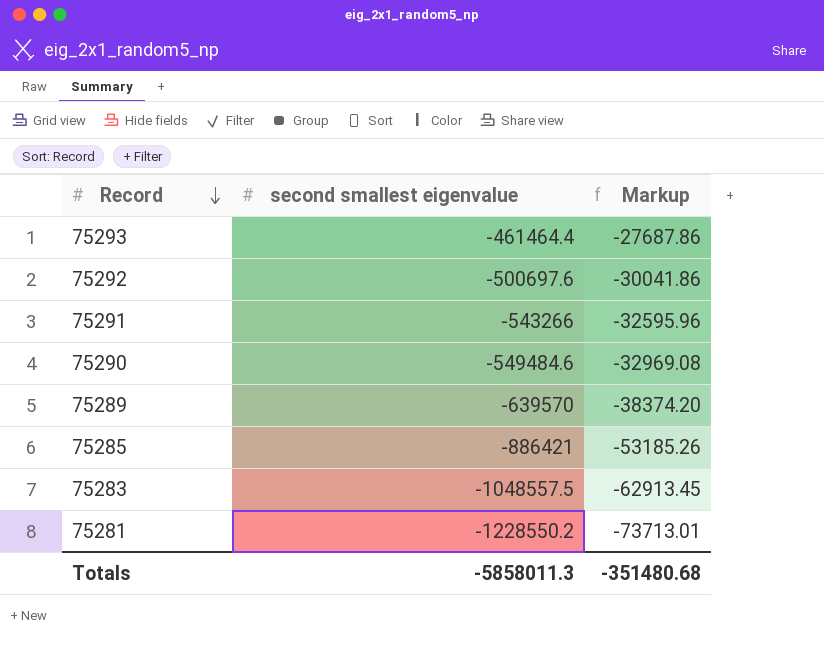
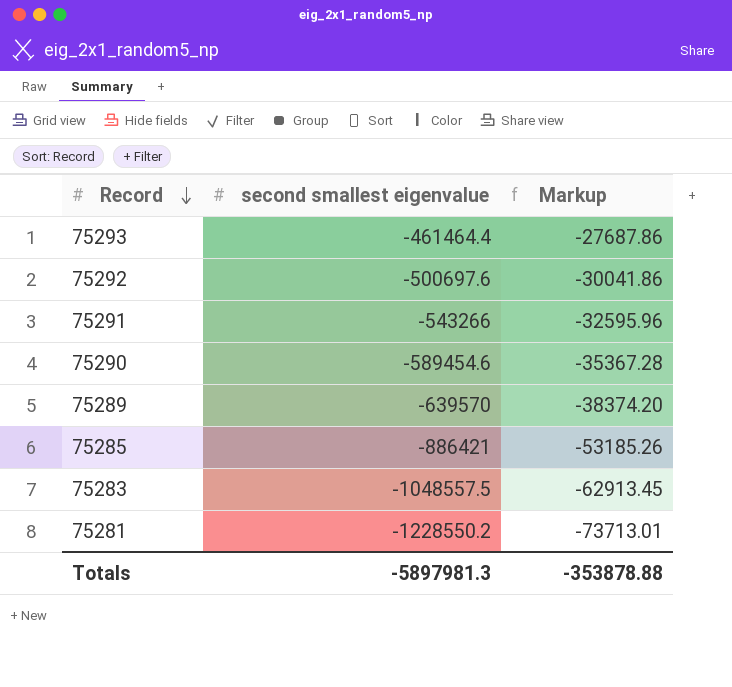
75290 | second smallest eigenvalue: -549484.6 -> -589454.6
75290 | Markup: -32969.08 -> -35367.28
Totals | second smallest eigenvalue: -5858011.3 -> -5897981.3
Totals | Markup: -351480.68 -> -353878.88

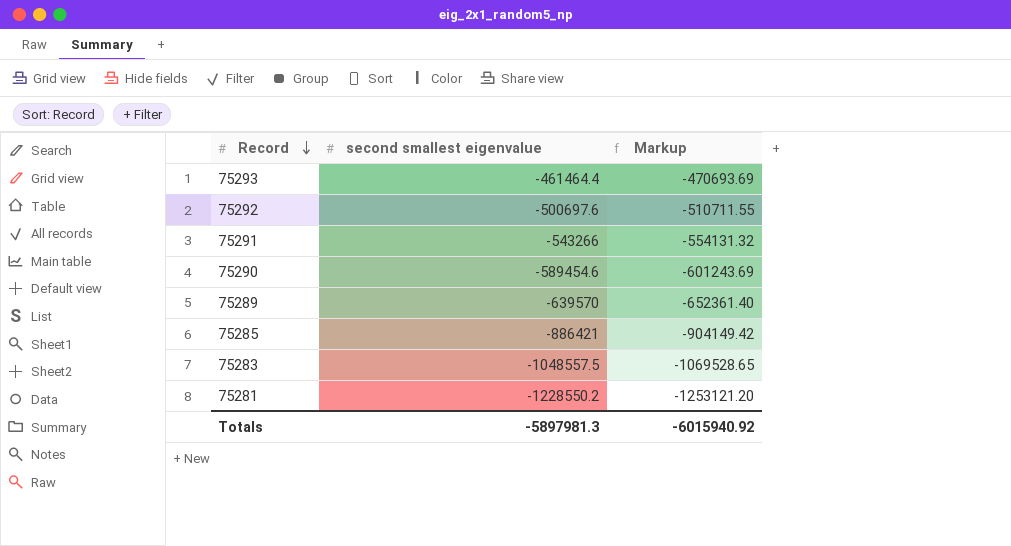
column Markup | formula: [second smallest eigenvalue] * 0.06 -> [second smallest eigenvalue] * 1.02
Totals | Markup: -353878.88 -> -6015940.92

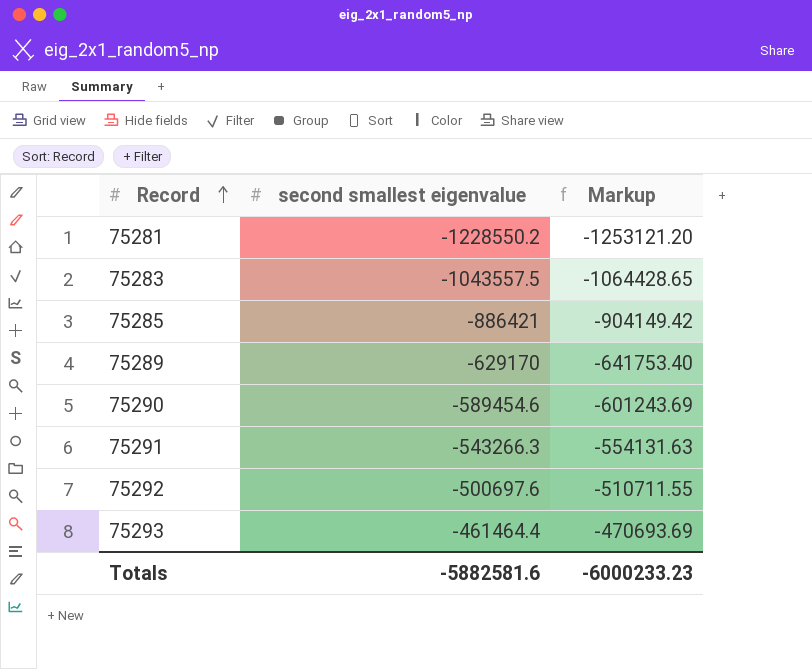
row order: Record descending -> Record ascending
75283 | second smallest eigenvalue: -1048557.5 -> -1043557.5
75283 | Markup: -1069528.65 -> -1064428.65
75289 | second smallest eigenvalue: -639570 -> -629170
75289 | Markup: -652361.40 -> -641753.40
75291 | second smallest eigenvalue: -543266 -> -543266.3
75291 | Markup: -554131.32 -> -554131.63
Totals | second smallest eigenvalue: -5897981.3 -> -5882581.6
Totals | Markup: -6015940.92 -> -6000233.23

